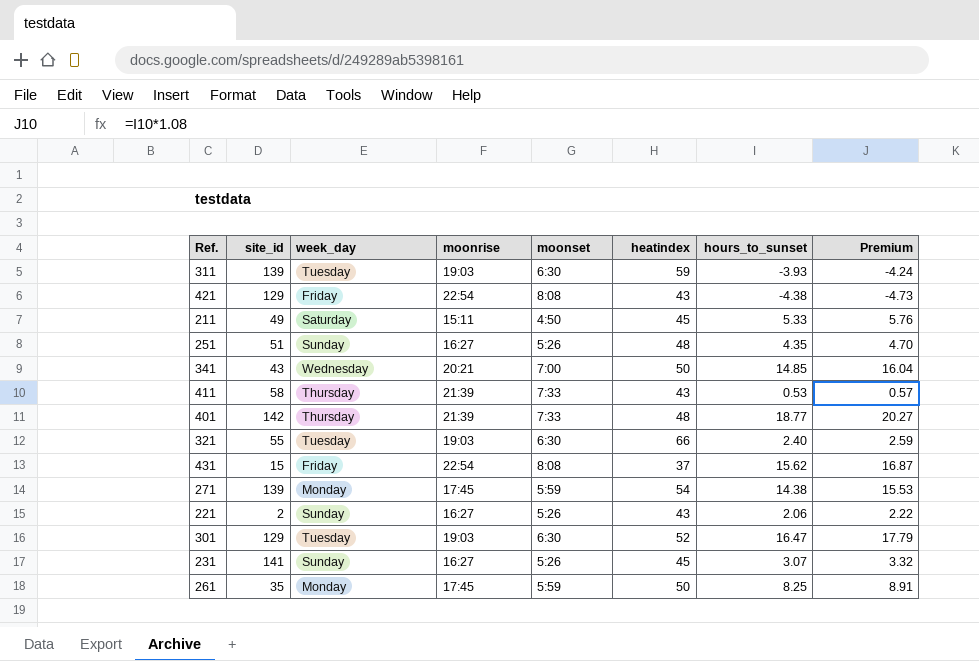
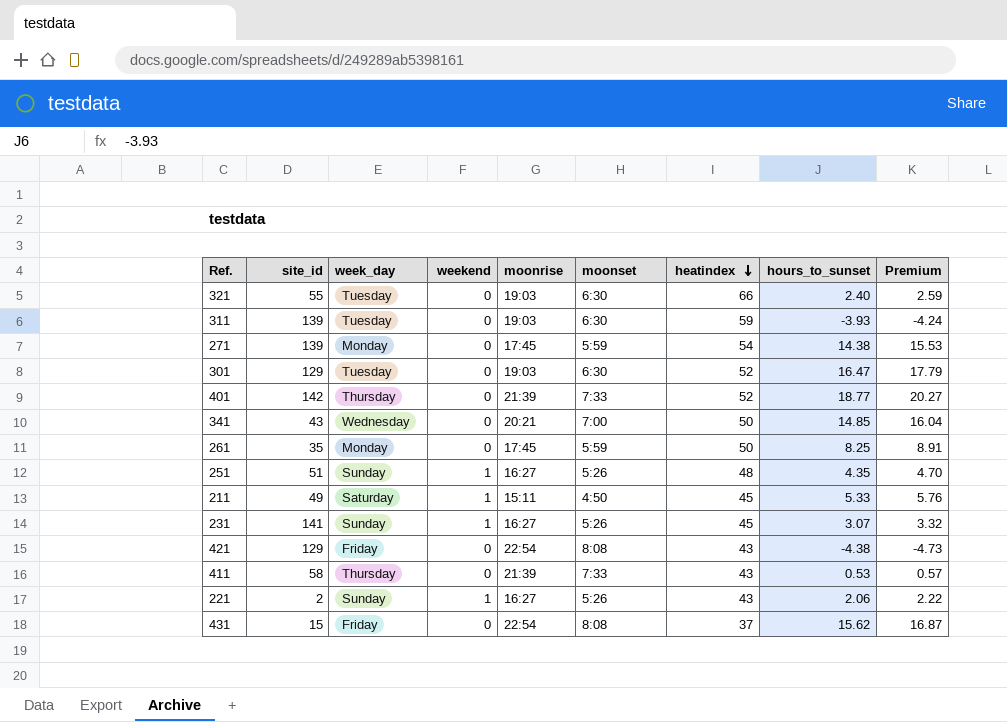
row order: none -> heatindex descending
column weekend | position: none -> 4
401 | heatindex: 48 -> 52

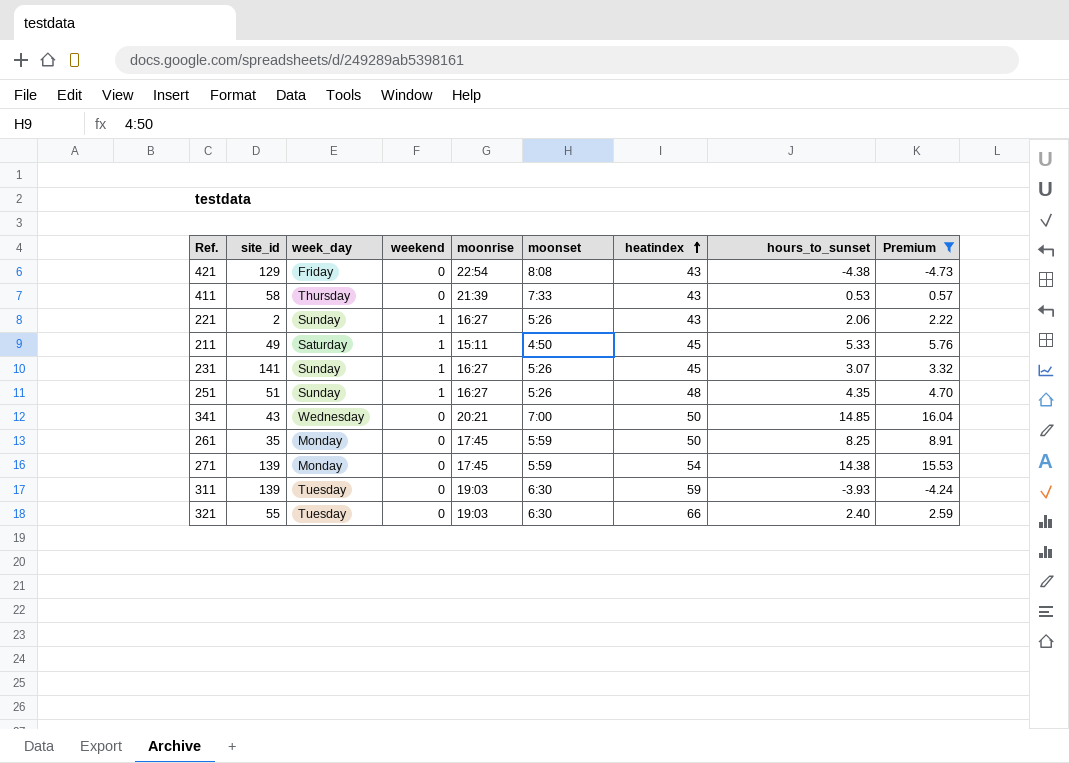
filter: none -> Premium <= 16.04
row order: heatindex descending -> heatindex ascending

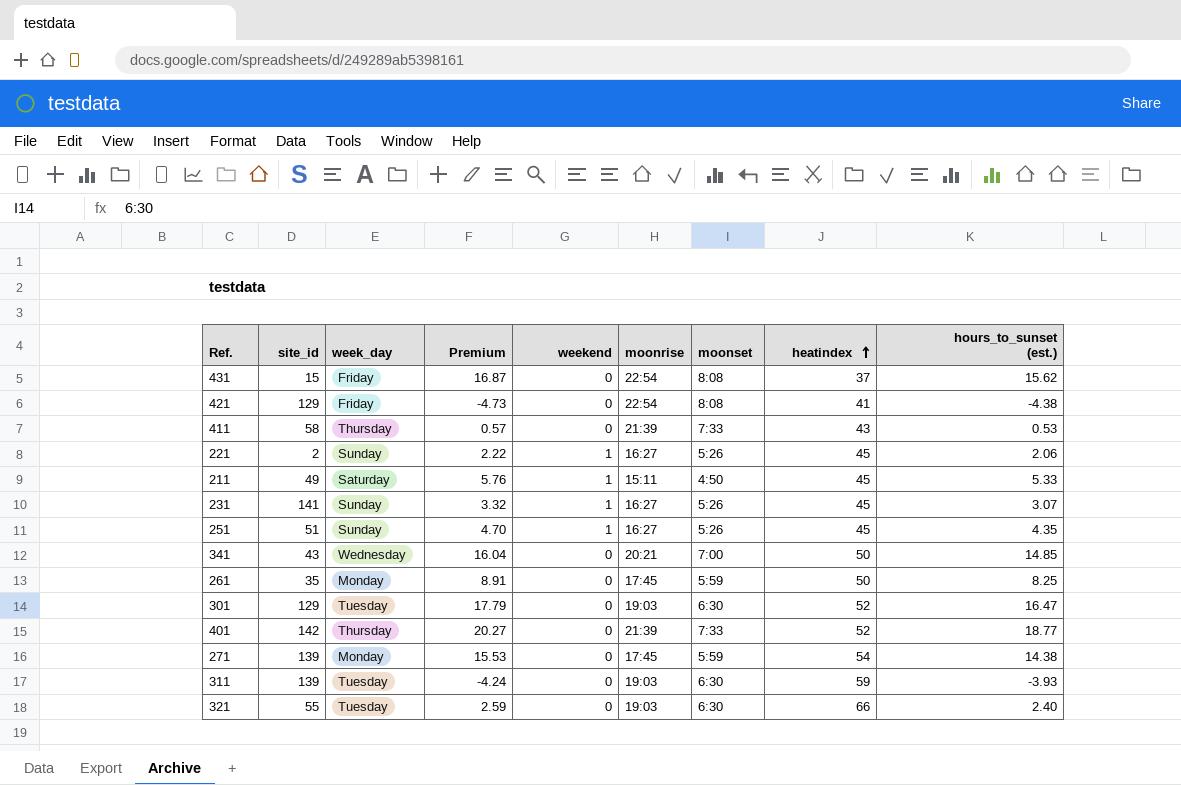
filter: Premium <= 16.04 -> none
column Premium | position: 9 -> 4
column name: hours_to_sunset -> hours_to_sunset (est.)
421 | heatindex: 43 -> 41
221 | heatindex: 43 -> 45
251 | heatindex: 48 -> 45

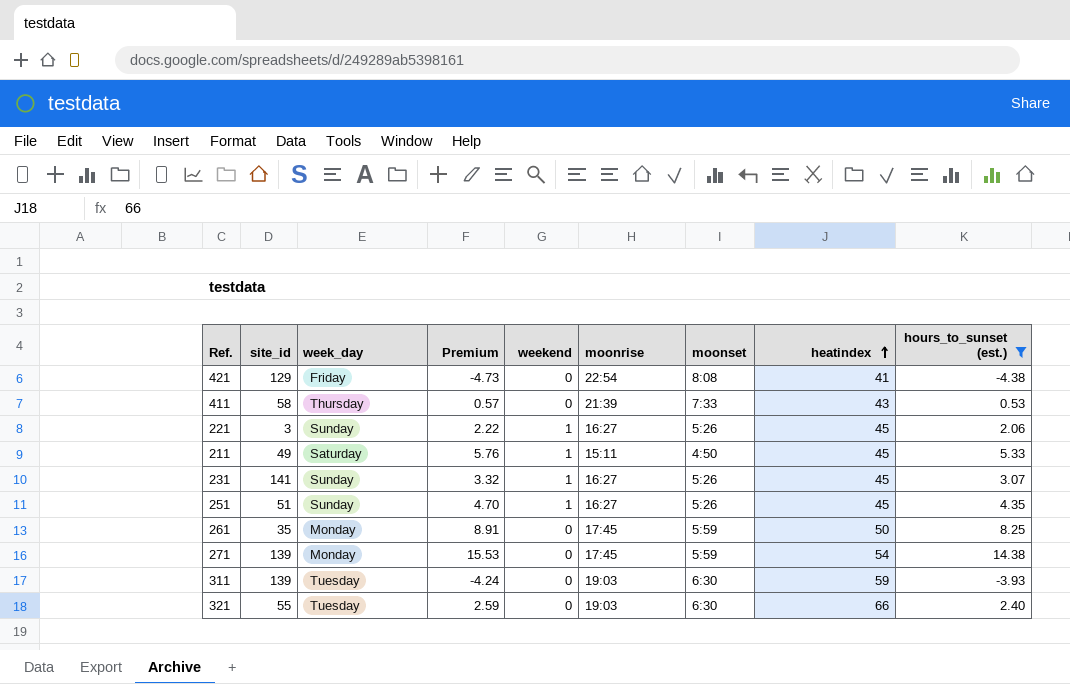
filter: none -> hours_to_sunset (est.) <= 14.38
221 | site_id: 2 -> 3

